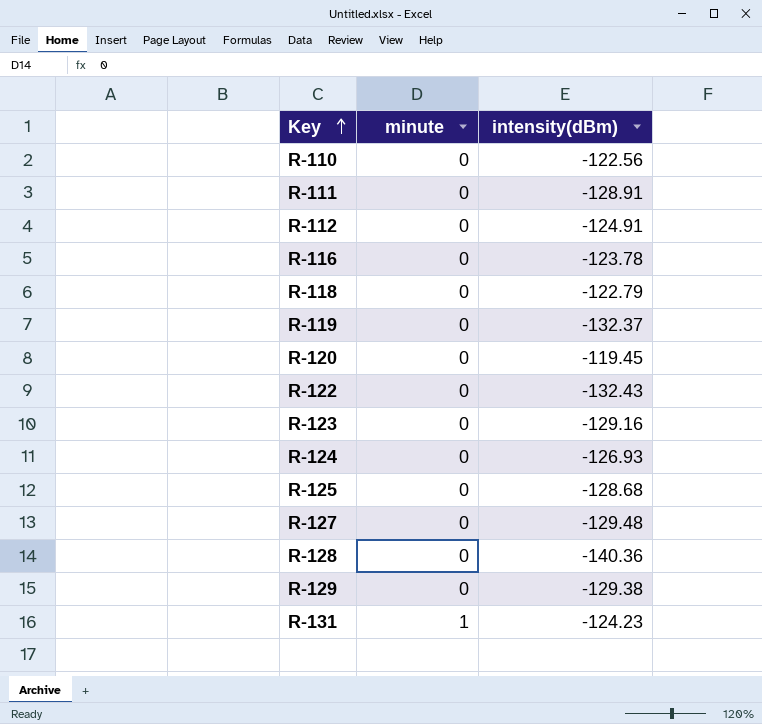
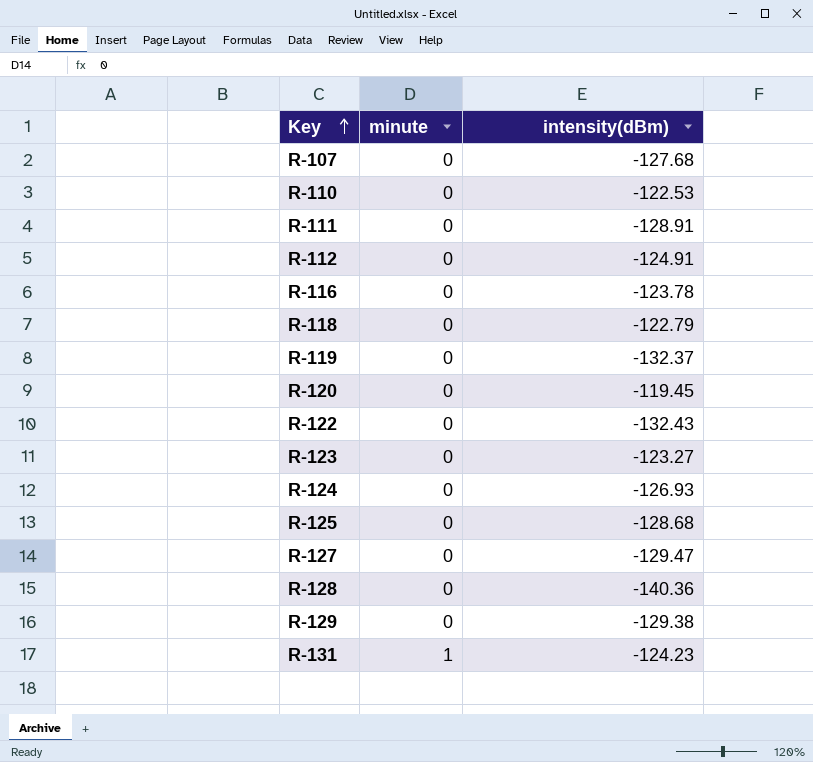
row R-107: none -> 0 | -127.68
R-110 | intensity(dBm): -122.56 -> -122.53
R-123 | intensity(dBm): -129.16 -> -123.27
R-127 | intensity(dBm): -129.48 -> -129.47

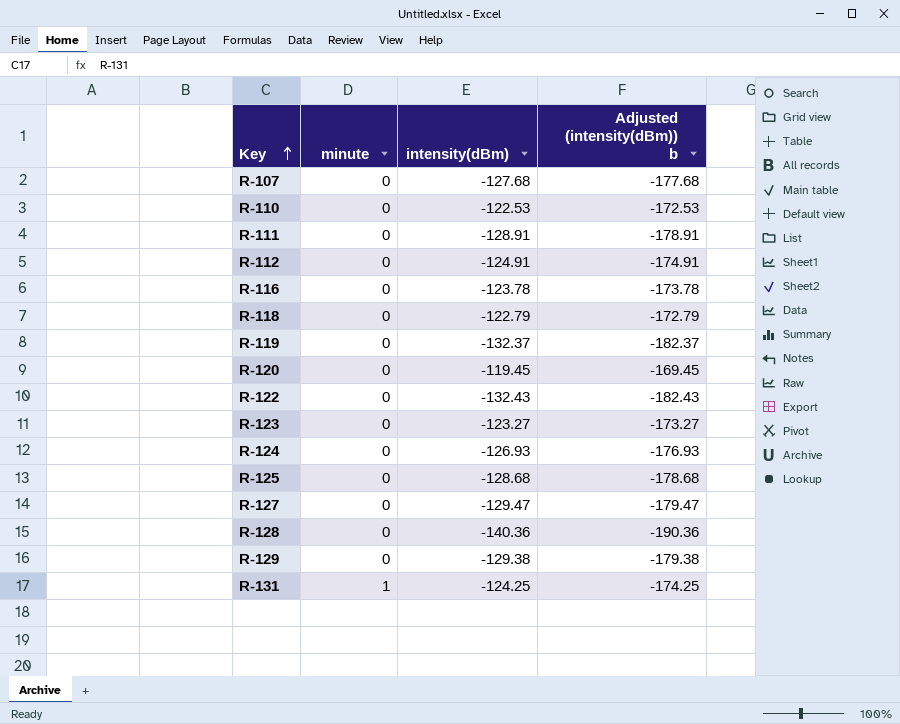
column Adjusted (intensity(dBm)) b | formula: none -> [intensity(dBm)] - 50
R-131 | intensity(dBm): -124.23 -> -124.25

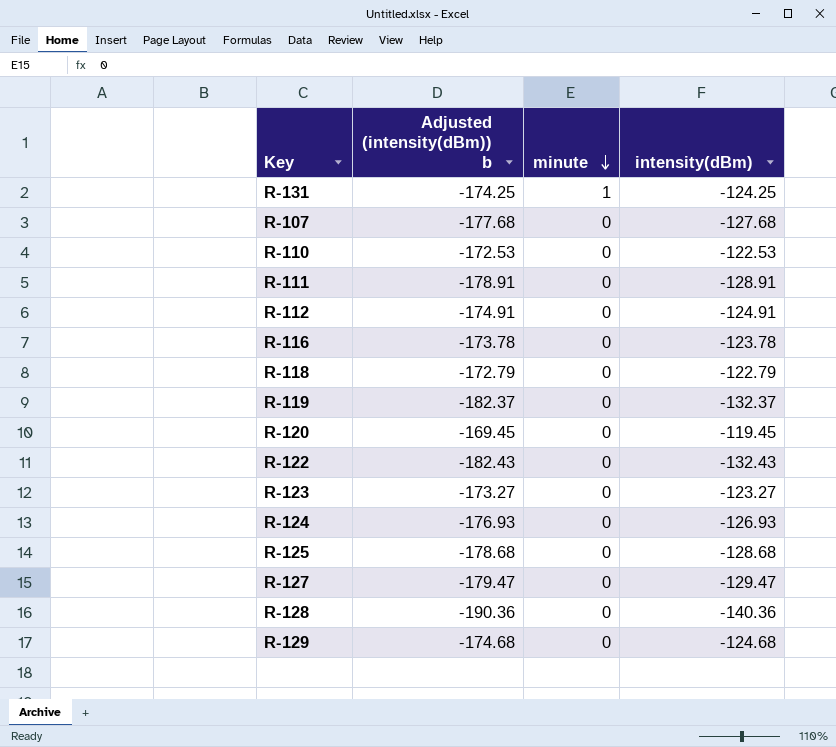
row order: Key ascending -> minute descending
column Adjusted (intensity(dBm)) b | position: 4 -> 2
R-129 | Adjusted (intensity(dBm)) b: -179.38 -> -174.68
R-129 | intensity(dBm): -129.38 -> -124.68

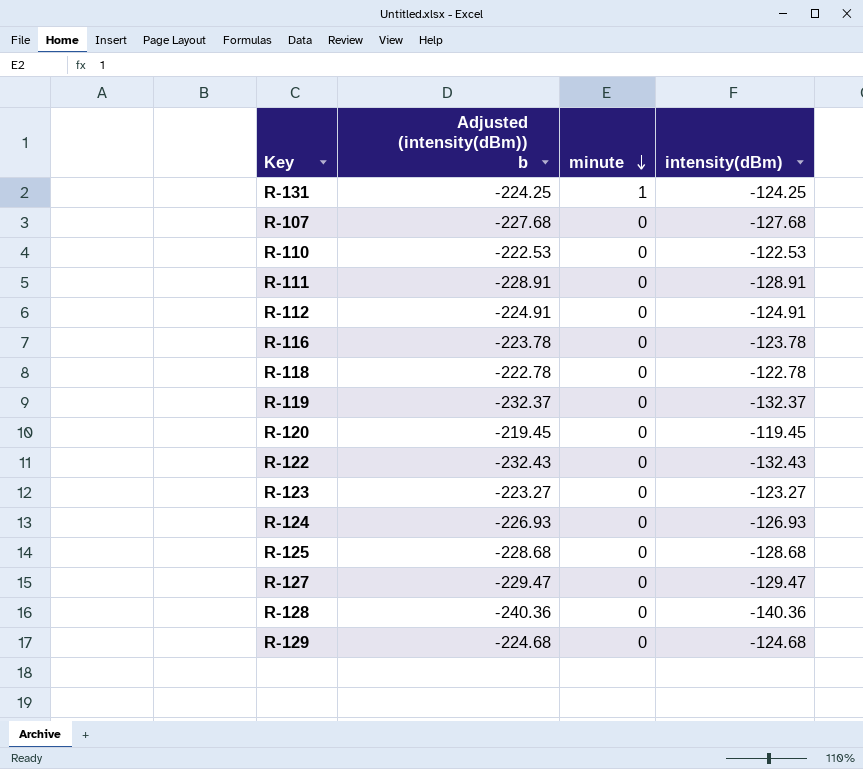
column Adjusted (intensity(dBm)) b | formula: [intensity(dBm)] - 50 -> [intensity(dBm)] - 100
R-118 | intensity(dBm): -122.79 -> -122.78

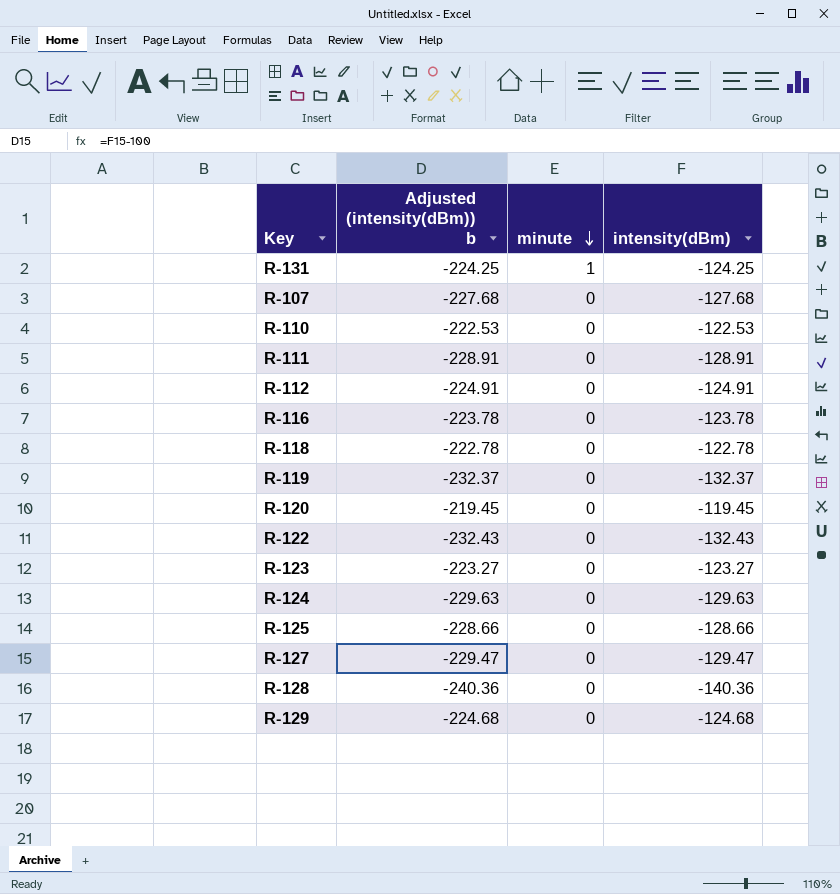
R-124 | Adjusted (intensity(dBm)) b: -226.93 -> -229.63
R-124 | intensity(dBm): -126.93 -> -129.63
R-125 | Adjusted (intensity(dBm)) b: -228.68 -> -228.66
R-125 | intensity(dBm): -128.68 -> -128.66

